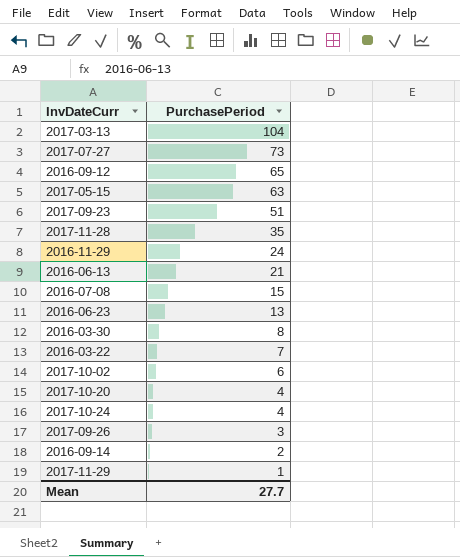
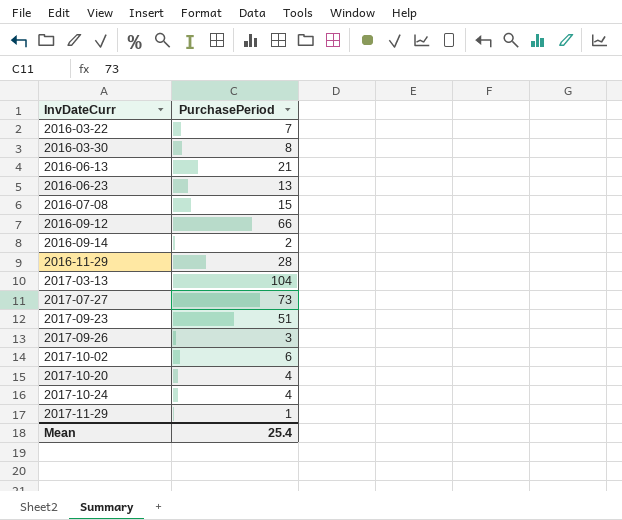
row order: PurchasePeriod descending -> InvDateCurr ascending
row 2017-05-15: 63 -> none
row 2017-11-28: 35 -> none
2016-09-12 | PurchasePeriod: 65 -> 66
2016-11-29 | PurchasePeriod: 24 -> 28
Mean | PurchasePeriod: 27.7 -> 25.4

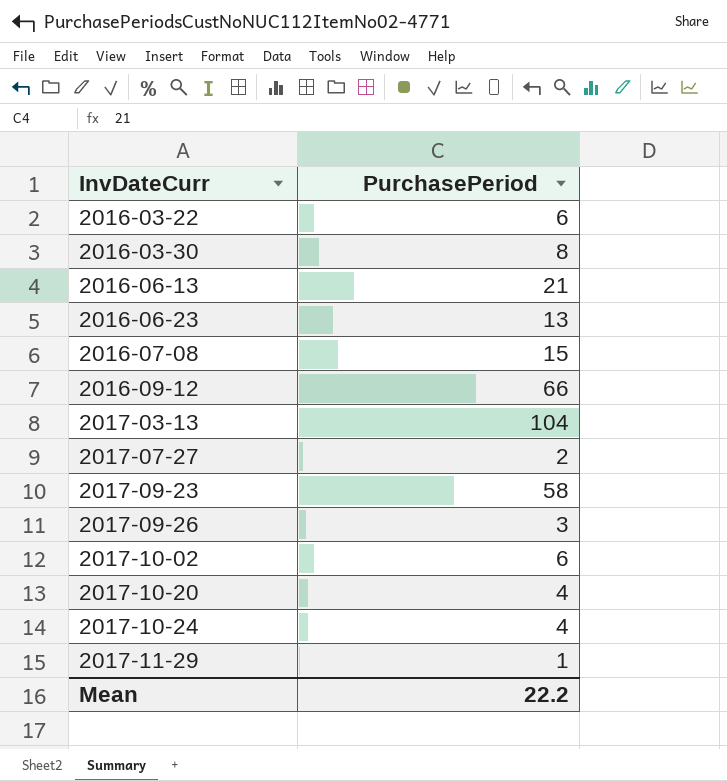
row 2016-09-14: 2 -> none
row 2016-11-29: 28 -> none
2016-03-22 | PurchasePeriod: 7 -> 6
2017-07-27 | PurchasePeriod: 73 -> 2
2017-09-23 | PurchasePeriod: 51 -> 58
Mean | PurchasePeriod: 25.4 -> 22.2

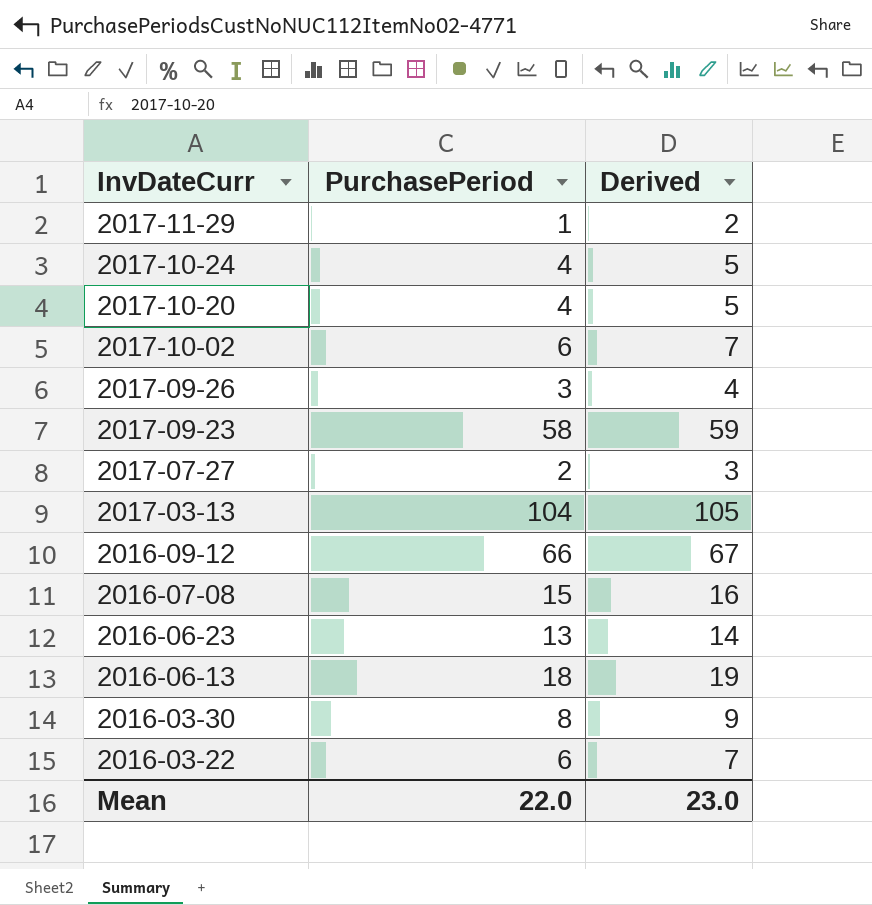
row order: InvDateCurr ascending -> InvDateCurr descending
column Derived | formula: none -> [PurchasePeriod] + 1
2016-06-13 | PurchasePeriod: 21 -> 18
Mean | PurchasePeriod: 22.2 -> 22.0

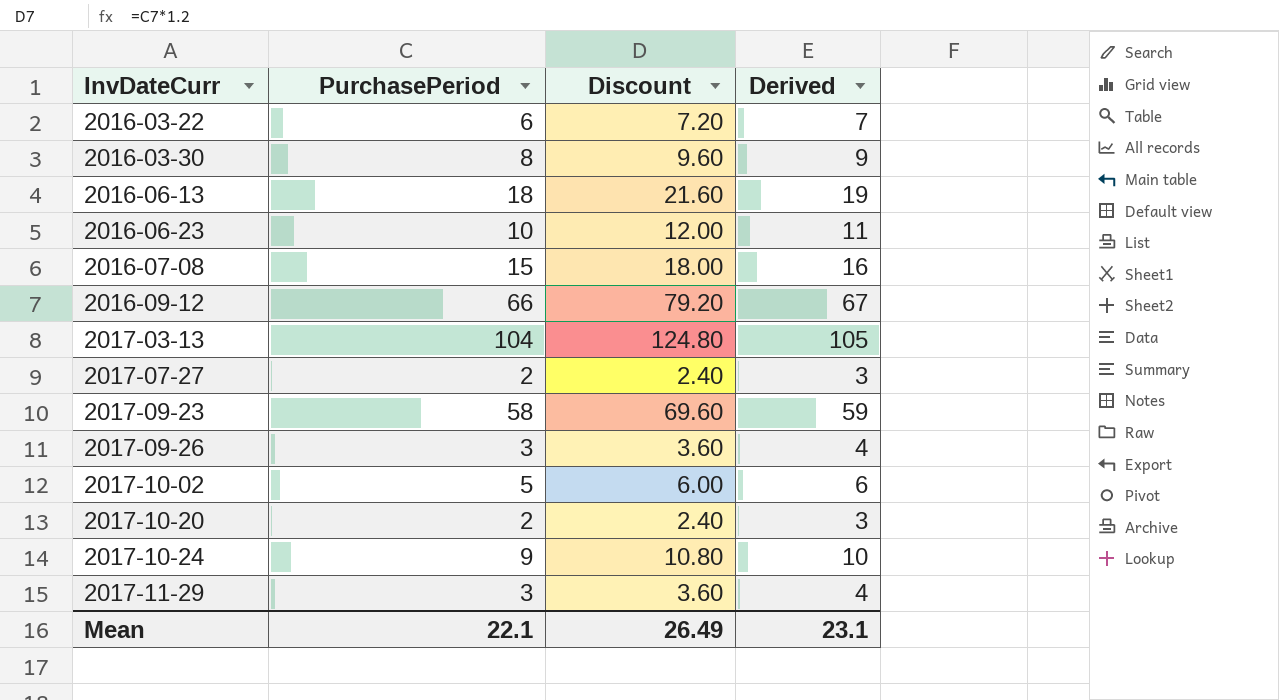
row order: InvDateCurr descending -> InvDateCurr ascending
column Discount | formula: none -> [PurchasePeriod] * 1.2
2016-06-23 | PurchasePeriod: 13 -> 10
2016-06-23 | Derived: 14 -> 11
2017-10-02 | PurchasePeriod: 6 -> 5
2017-10-02 | Derived: 7 -> 6
2017-10-20 | PurchasePeriod: 4 -> 2
2017-10-20 | Derived: 5 -> 3
2017-10-24 | PurchasePeriod: 4 -> 9
2017-10-24 | Derived: 5 -> 10
2017-11-29 | PurchasePeriod: 1 -> 3
2017-11-29 | Derived: 2 -> 4
Mean | PurchasePeriod: 22.0 -> 22.1
Mean | Derived: 23.0 -> 23.1

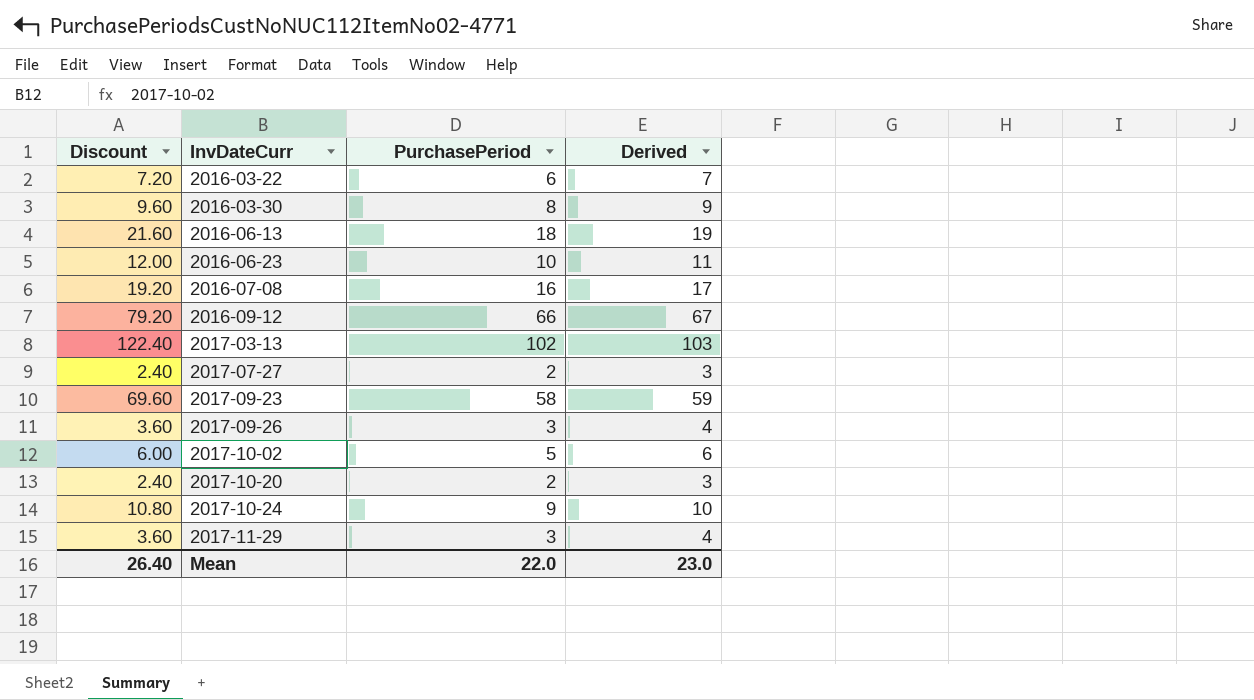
column Discount | position: 3 -> 1
2016-07-08 | Discount: 18.00 -> 19.20
2016-07-08 | PurchasePeriod: 15 -> 16
2016-07-08 | Derived: 16 -> 17
2017-03-13 | Discount: 124.80 -> 122.40
2017-03-13 | PurchasePeriod: 104 -> 102
2017-03-13 | Derived: 105 -> 103
Mean | Discount: 26.49 -> 26.40
Mean | PurchasePeriod: 22.1 -> 22.0
Mean | Derived: 23.1 -> 23.0

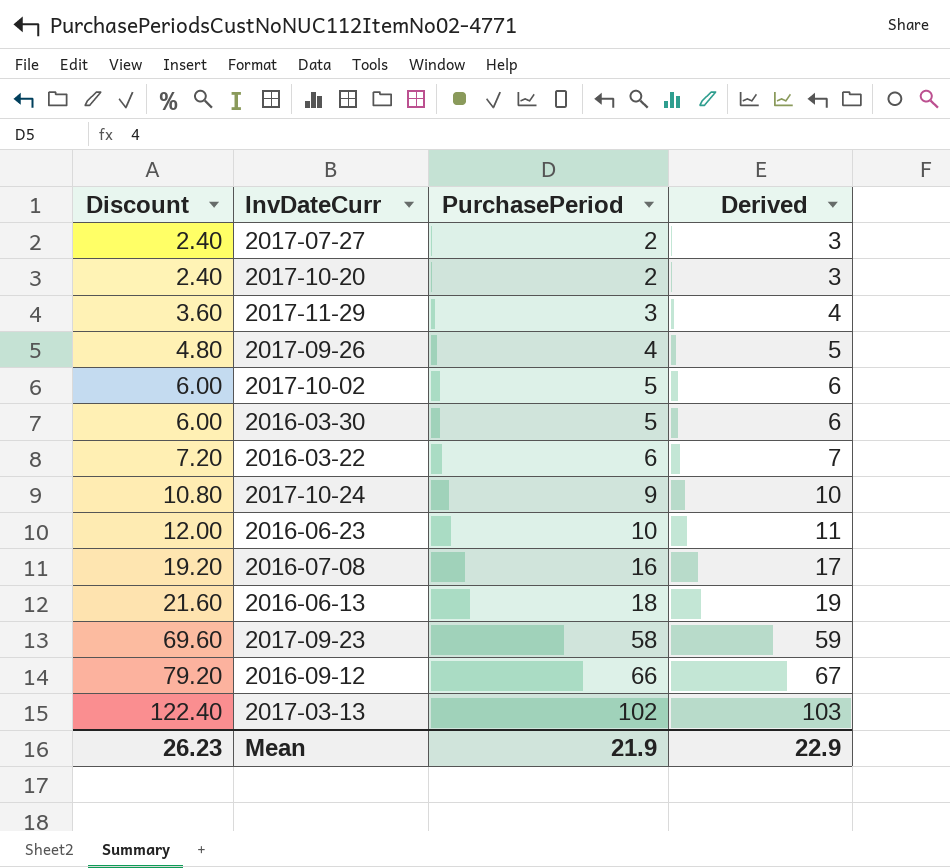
row order: InvDateCurr ascending -> Discount ascending
2017-09-26 | Discount: 3.60 -> 4.80
2017-09-26 | PurchasePeriod: 3 -> 4
2017-09-26 | Derived: 4 -> 5
2016-03-30 | Discount: 9.60 -> 6.00
2016-03-30 | PurchasePeriod: 8 -> 5
2016-03-30 | Derived: 9 -> 6
Mean | Discount: 26.40 -> 26.23
Mean | PurchasePeriod: 22.0 -> 21.9
Mean | Derived: 23.0 -> 22.9

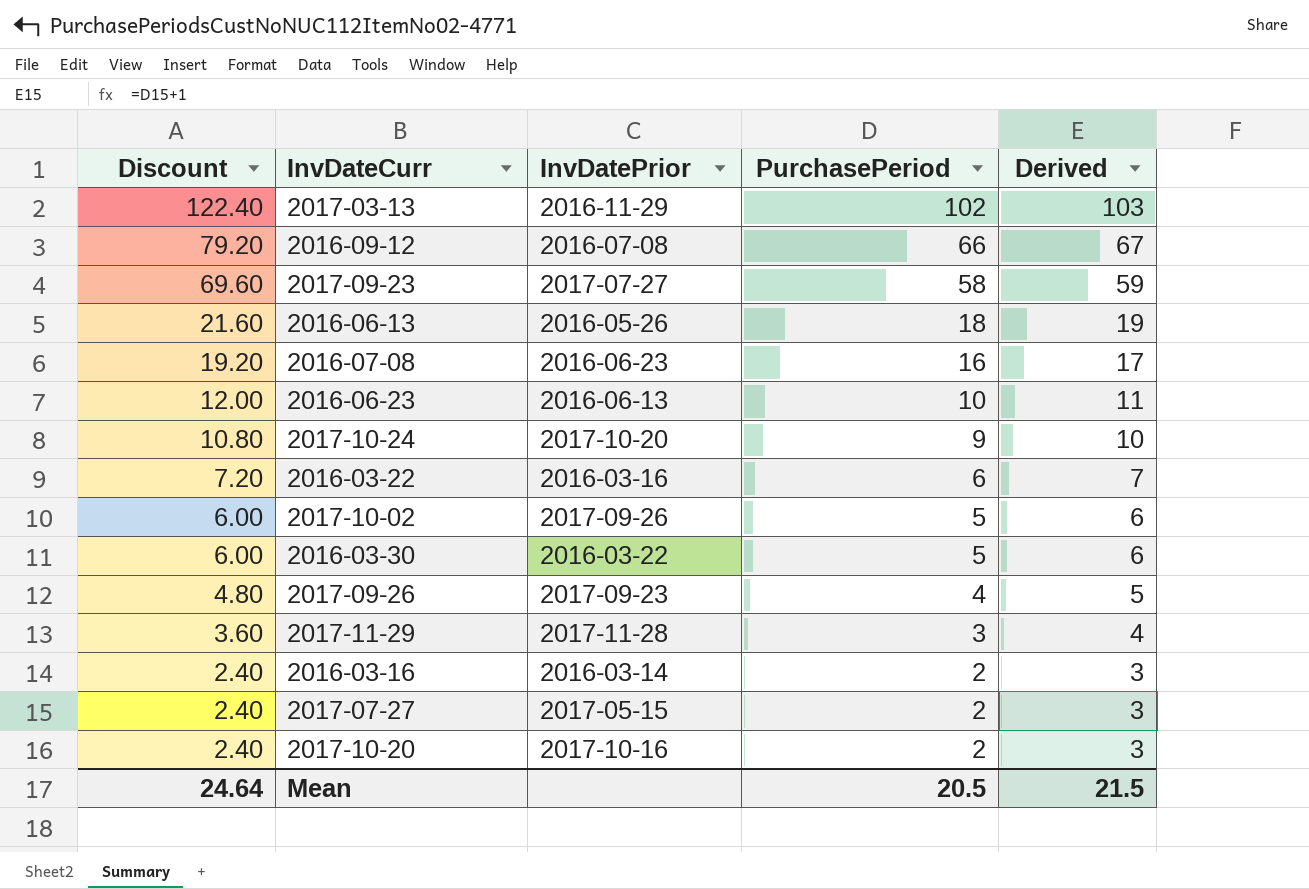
row order: Discount ascending -> Discount descending
column InvDatePrior | position: none -> 3
row 2016-03-16: none -> 2.40 | 2016-03-14 | 2 | 3
Mean | Discount: 26.23 -> 24.64
Mean | PurchasePeriod: 21.9 -> 20.5
Mean | Derived: 22.9 -> 21.5

